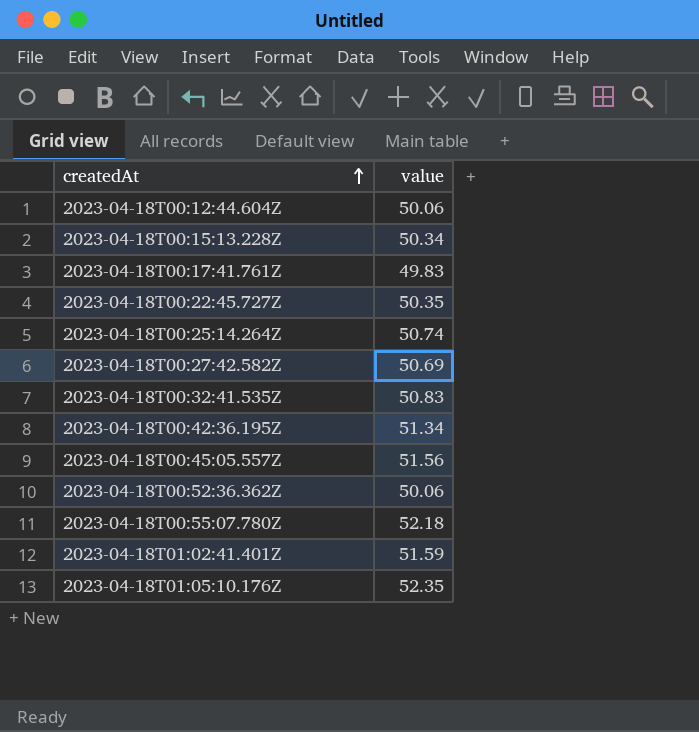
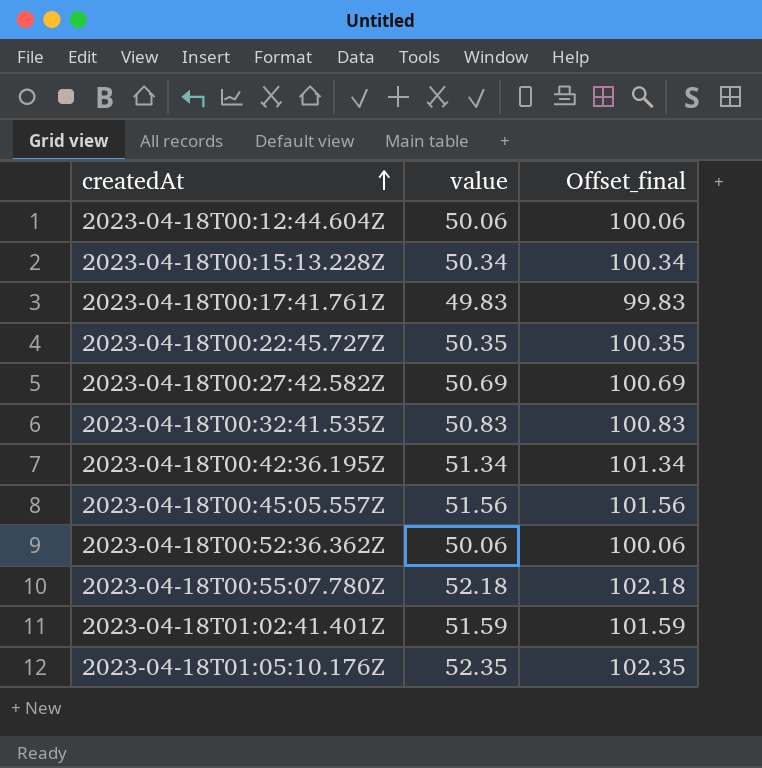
column Offset_final | formula: none -> [value] + 50
row 2023-04-18T00:25:14.264Z: 50.74 -> none

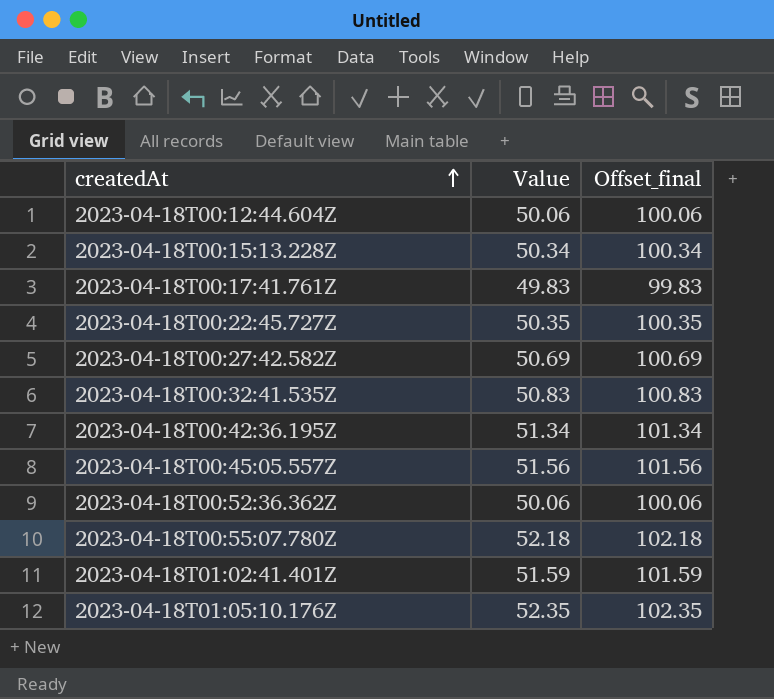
column name: value -> Value

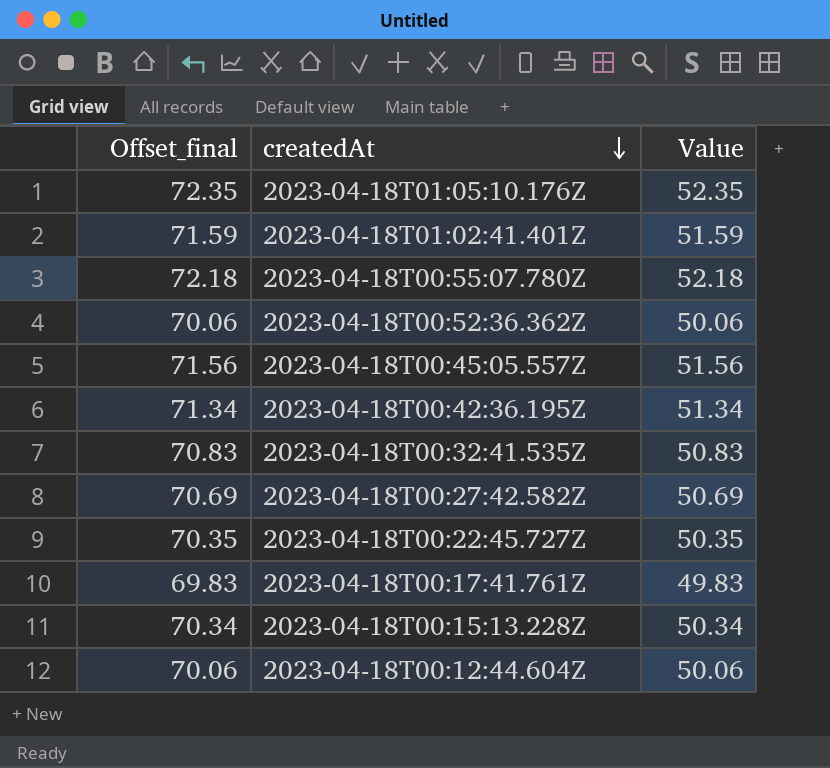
row order: createdAt ascending -> createdAt descending
column Offset_final | formula: [Value] + 50 -> [Value] + 20
column Offset_final | position: 3 -> 1

